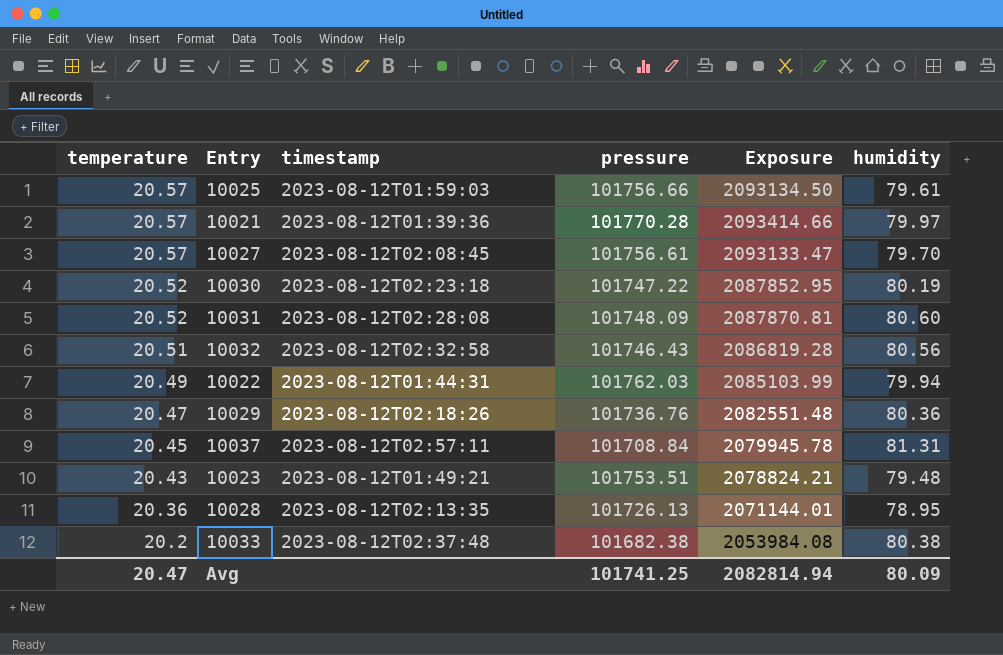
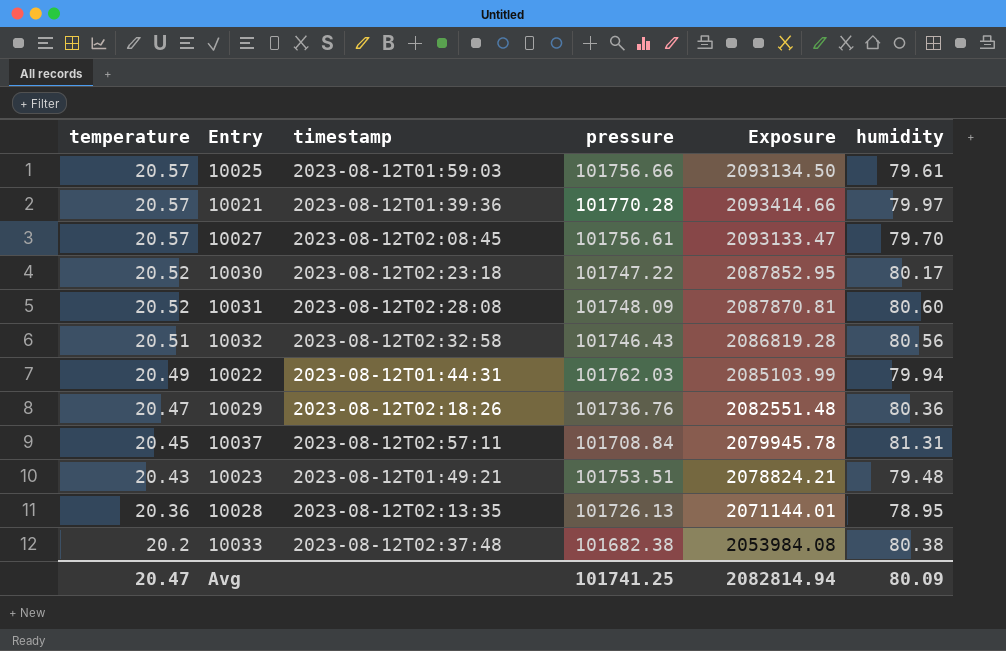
10030 | humidity: 80.19 -> 80.17

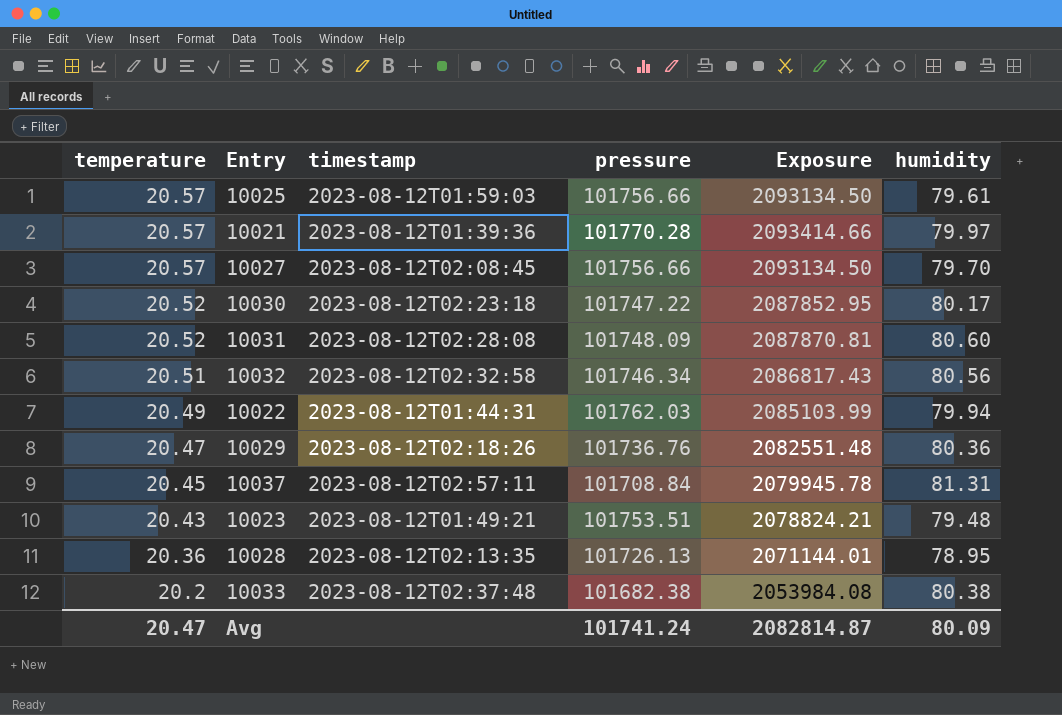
10027 | pressure: 101756.61 -> 101756.66
10027 | Exposure: 2093133.47 -> 2093134.50
10032 | pressure: 101746.43 -> 101746.34
10032 | Exposure: 2086819.28 -> 2086817.43
Avg | pressure: 101741.25 -> 101741.24
Avg | Exposure: 2082814.94 -> 2082814.87

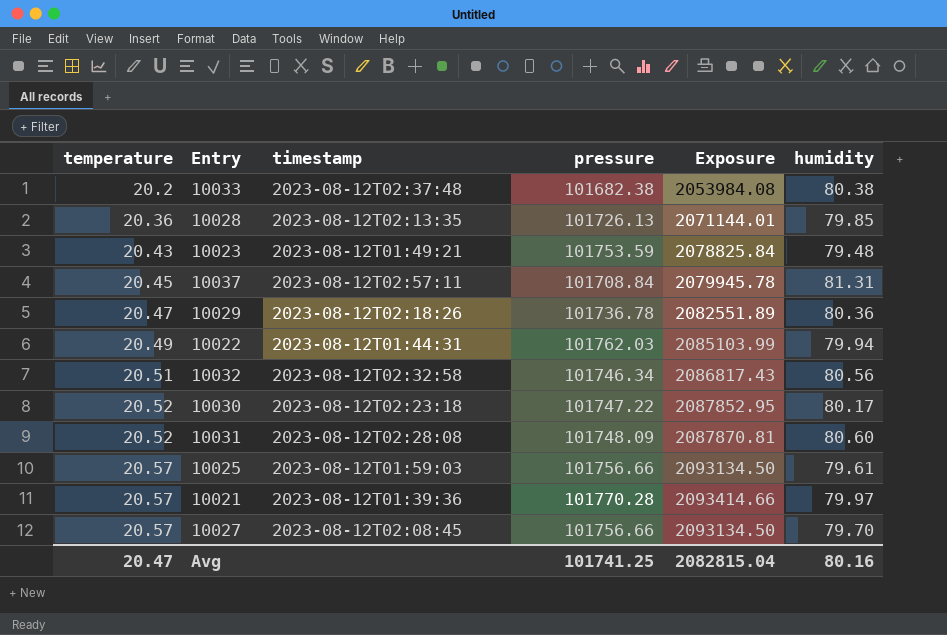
row order: temperature descending -> temperature ascending
10028 | humidity: 78.95 -> 79.85
10023 | pressure: 101753.51 -> 101753.59
10023 | Exposure: 2078824.21 -> 2078825.84
10029 | pressure: 101736.76 -> 101736.78
10029 | Exposure: 2082551.48 -> 2082551.89
Avg | pressure: 101741.24 -> 101741.25
Avg | Exposure: 2082814.87 -> 2082815.04
Avg | humidity: 80.09 -> 80.16

